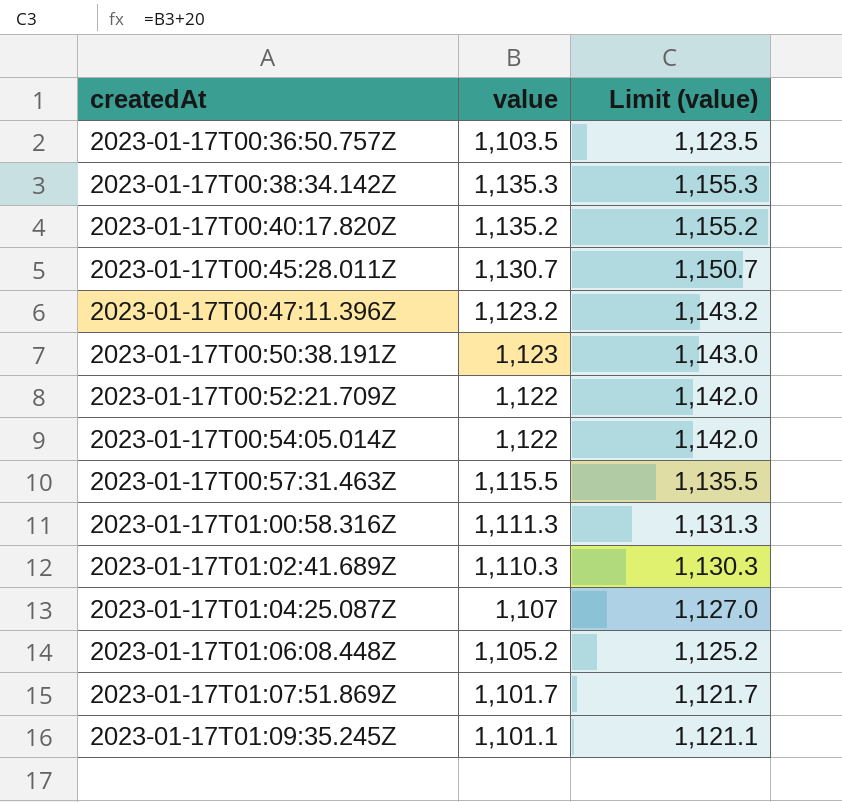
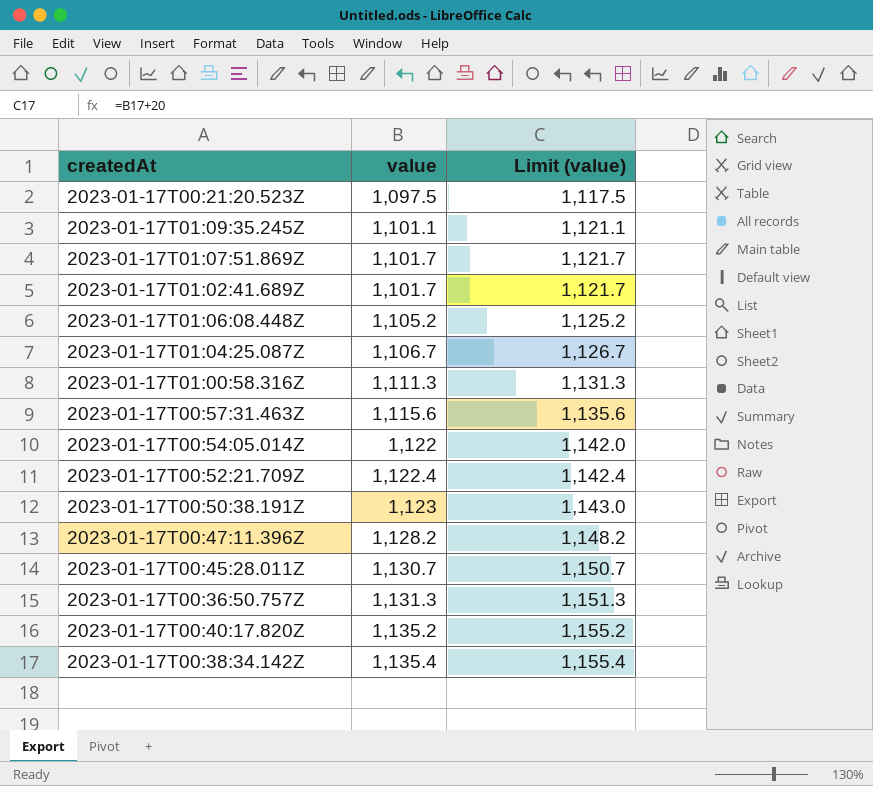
row order: createdAt ascending -> value ascending
row 2023-01-17T00:21:20.523Z: none -> 1,097.5 | 1,117.5
2023-01-17T01:02:41.689Z | value: 1,110.3 -> 1,101.7
2023-01-17T01:02:41.689Z | Limit (value): 1,130.3 -> 1,121.7
2023-01-17T01:04:25.087Z | value: 1,107 -> 1,106.7
2023-01-17T01:04:25.087Z | Limit (value): 1,127.0 -> 1,126.7
2023-01-17T00:57:31.463Z | value: 1,115.5 -> 1,115.6
2023-01-17T00:57:31.463Z | Limit (value): 1,135.5 -> 1,135.6
2023-01-17T00:52:21.709Z | value: 1,122 -> 1,122.4
2023-01-17T00:52:21.709Z | Limit (value): 1,142.0 -> 1,142.4
2023-01-17T00:47:11.396Z | value: 1,123.2 -> 1,128.2
2023-01-17T00:47:11.396Z | Limit (value): 1,143.2 -> 1,148.2
2023-01-17T00:36:50.757Z | value: 1,103.5 -> 1,131.3
2023-01-17T00:36:50.757Z | Limit (value): 1,123.5 -> 1,151.3
2023-01-17T00:38:34.142Z | value: 1,135.3 -> 1,135.4
2023-01-17T00:38:34.142Z | Limit (value): 1,155.3 -> 1,155.4

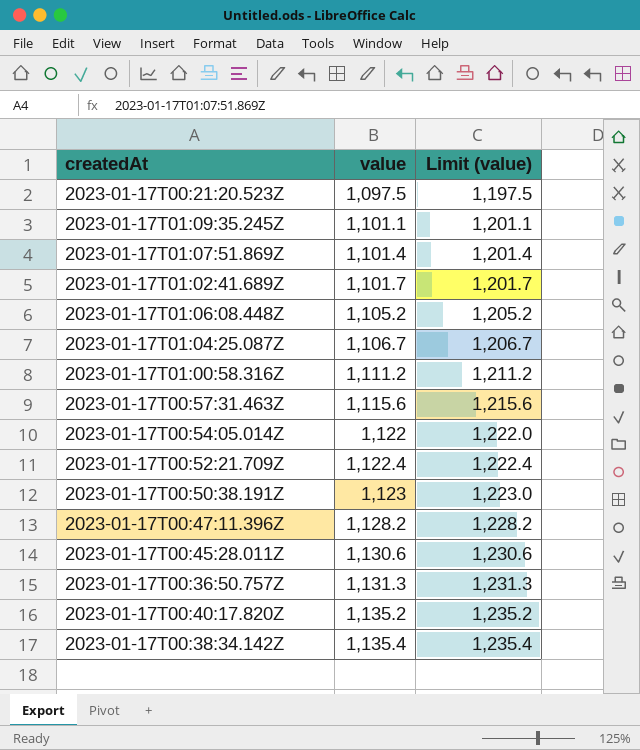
column Limit (value) | formula: [value] + 20 -> [value] + 100
2023-01-17T01:07:51.869Z | value: 1,101.7 -> 1,101.4
2023-01-17T01:00:58.316Z | value: 1,111.3 -> 1,111.2
2023-01-17T00:45:28.011Z | value: 1,130.7 -> 1,130.6

